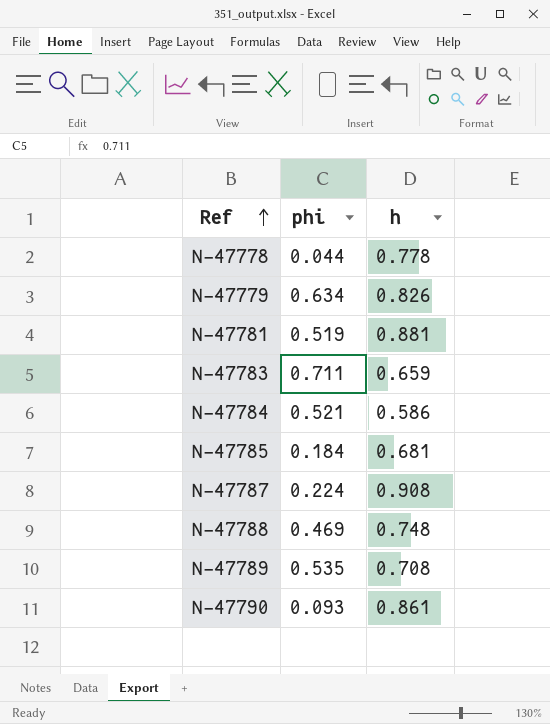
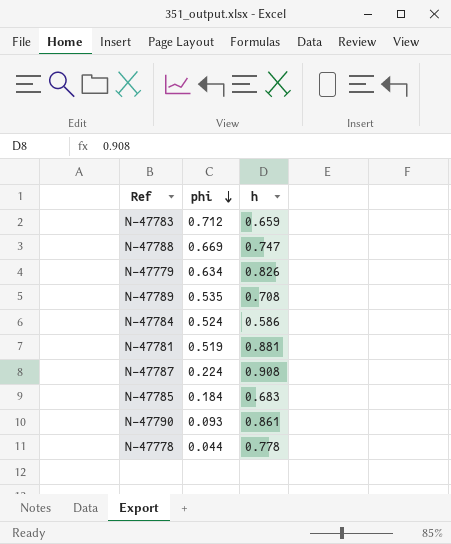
row order: Ref ascending -> phi descending
N-47783 | phi: 0.711 -> 0.712
N-47788 | phi: 0.469 -> 0.669
N-47788 | h: 0.748 -> 0.747
N-47784 | phi: 0.521 -> 0.524
N-47785 | h: 0.681 -> 0.683

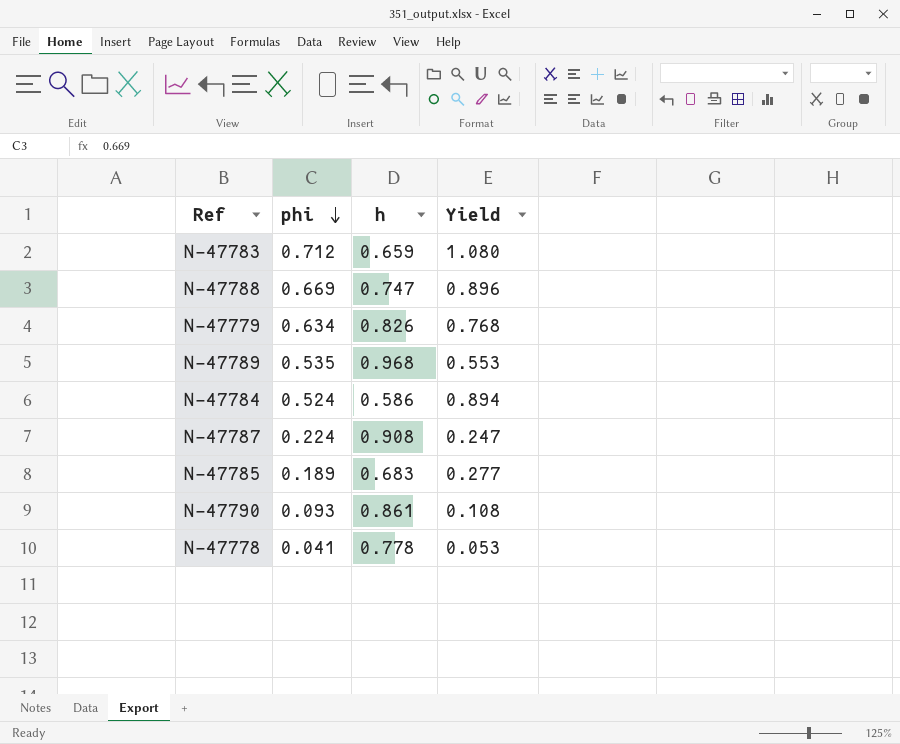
column Yield | formula: none -> [phi] / [h]
row N-47781: 0.519 | 0.881 -> none
N-47789 | h: 0.708 -> 0.968
N-47785 | phi: 0.184 -> 0.189
N-47778 | phi: 0.044 -> 0.041

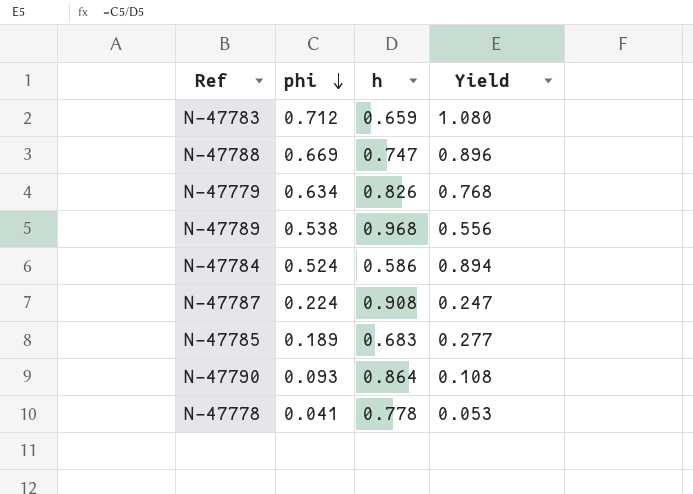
N-47789 | phi: 0.535 -> 0.538
N-47789 | Yield: 0.553 -> 0.556
N-47790 | h: 0.861 -> 0.864

